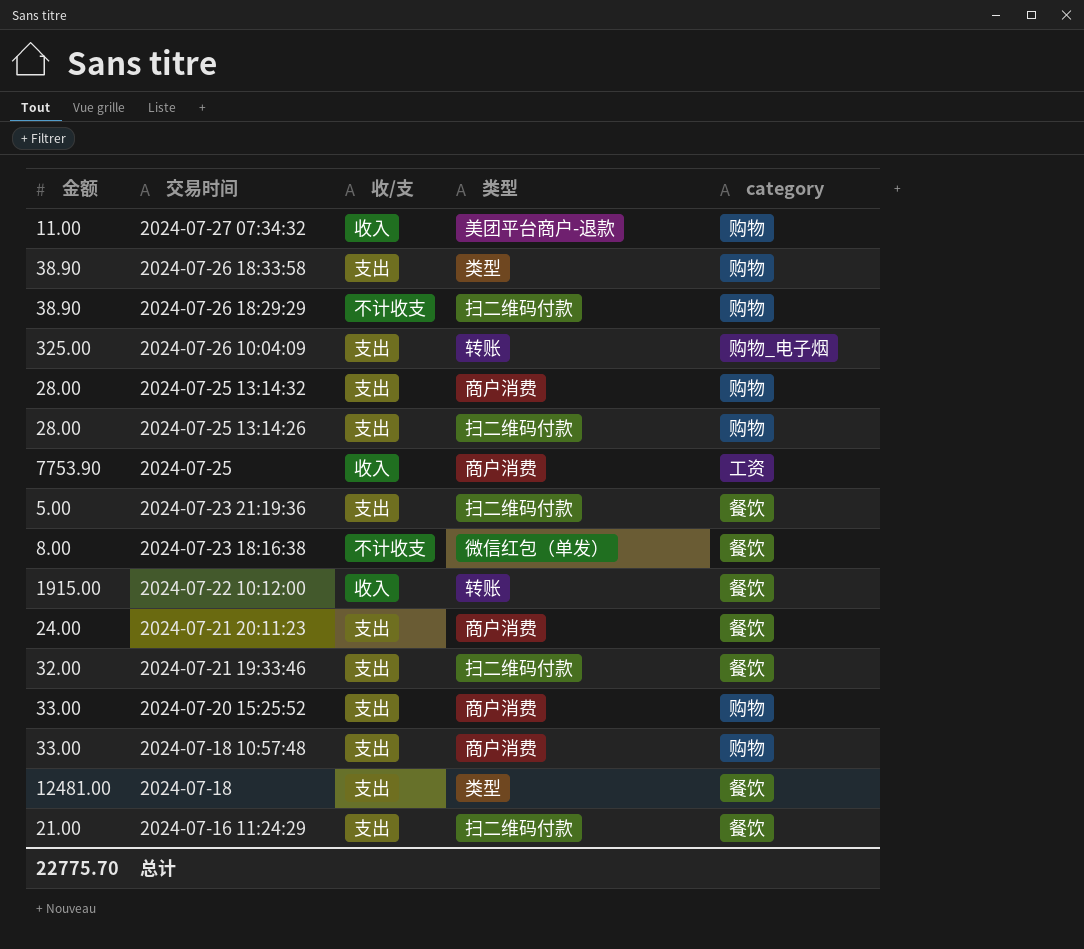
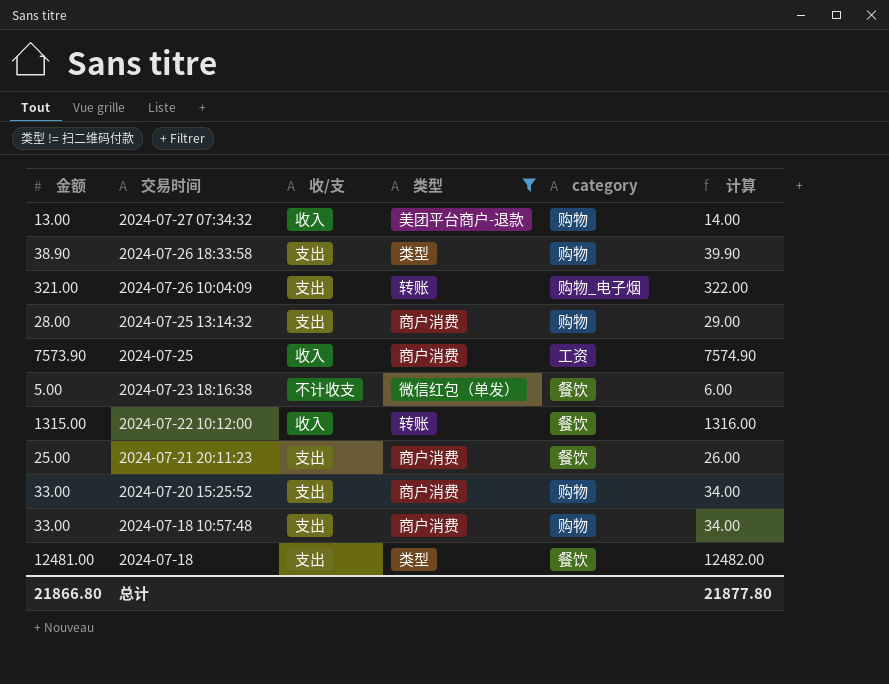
filter: none -> 类型 != 扫二维码付款
column 计算 | formula: none -> [金额] + 1
2024-07-27 07:34:32 | 金额: 11.00 -> 13.00
2024-07-26 10:04:09 | 金额: 325.00 -> 321.00
2024-07-25 | 金额: 7753.90 -> 7573.90
2024-07-23 18:16:38 | 金额: 8.00 -> 5.00
2024-07-22 10:12:00 | 金额: 1915.00 -> 1315.00
2024-07-21 20:11:23 | 金额: 24.00 -> 25.00
总计 | 金额: 22775.70 -> 21866.80

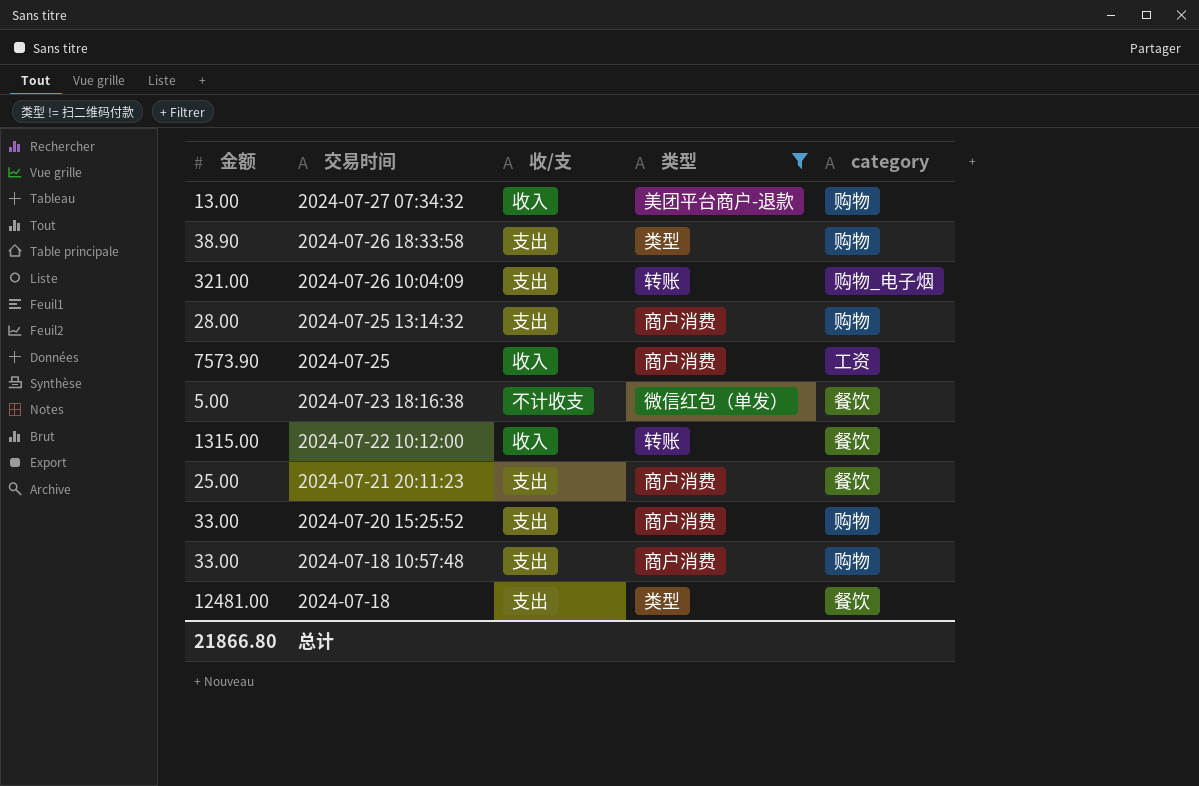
column 计算 | formula: [金额] + 1 -> none

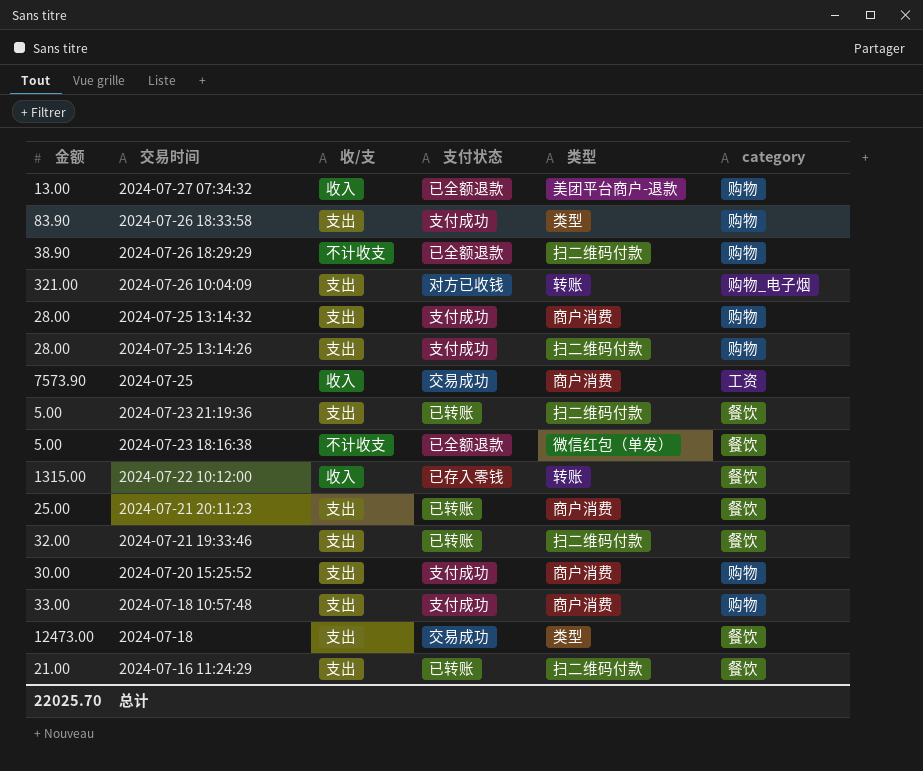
filter: 类型 != 扫二维码付款 -> none
column 支付状态 | position: none -> 4
2024-07-26 18:33:58 | 金额: 38.90 -> 83.90
2024-07-20 15:25:52 | 金额: 33.00 -> 30.00
2024-07-18 | 金额: 12481.00 -> 12473.00
总计 | 金额: 21866.80 -> 22025.70

